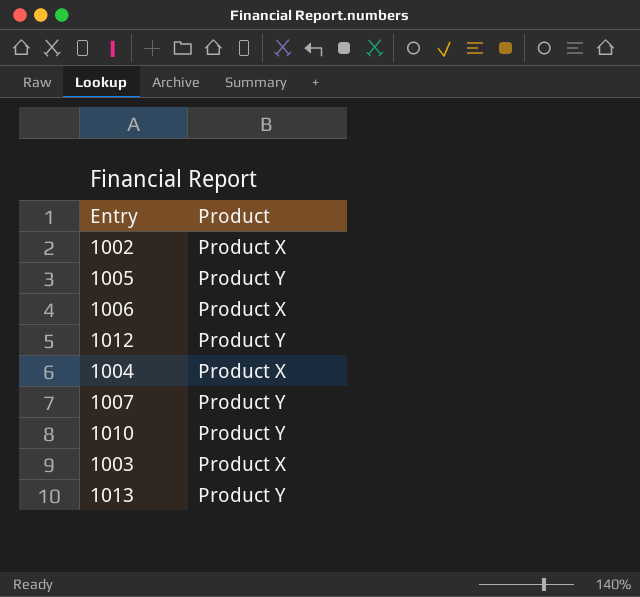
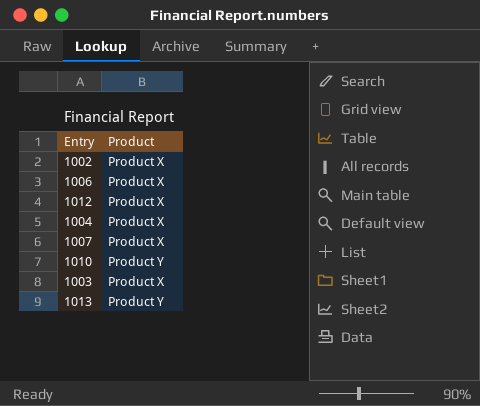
row 1005: Product Y -> none
1012 | Product: Product Y -> Product X
1007 | Product: Product Y -> Product X

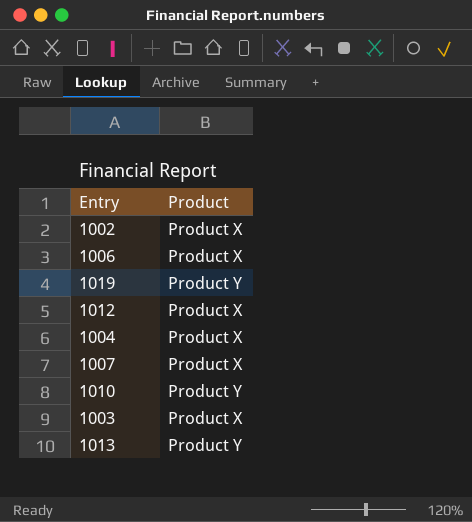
row 1019: none -> Product Y

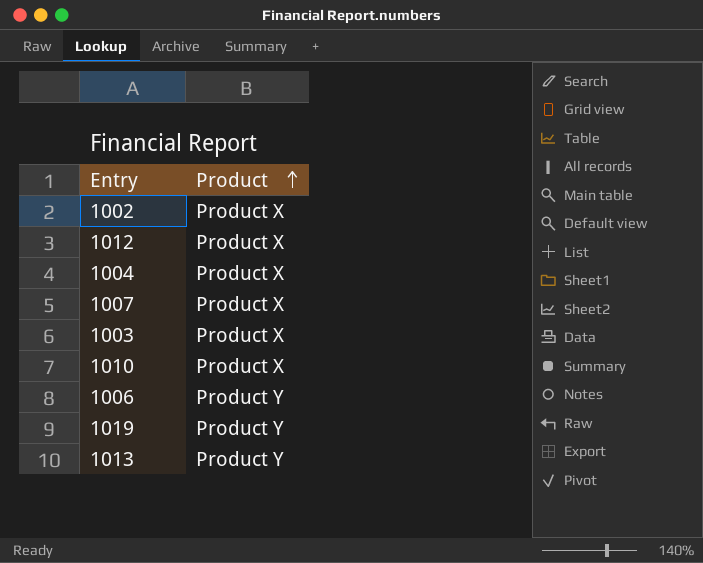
row order: none -> Product ascending
1010 | Product: Product Y -> Product X
1006 | Product: Product X -> Product Y

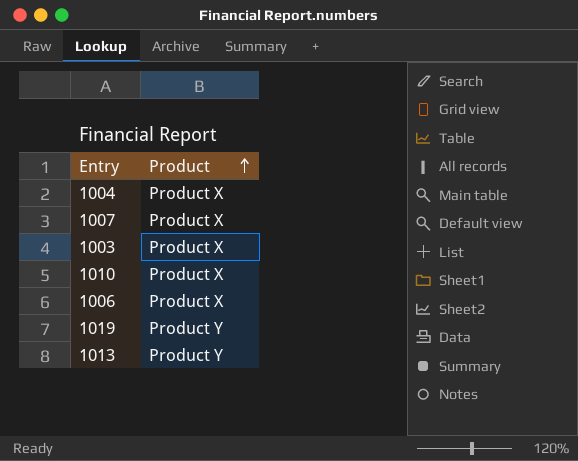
row 1002: Product X -> none
row 1012: Product X -> none
1006 | Product: Product Y -> Product X

